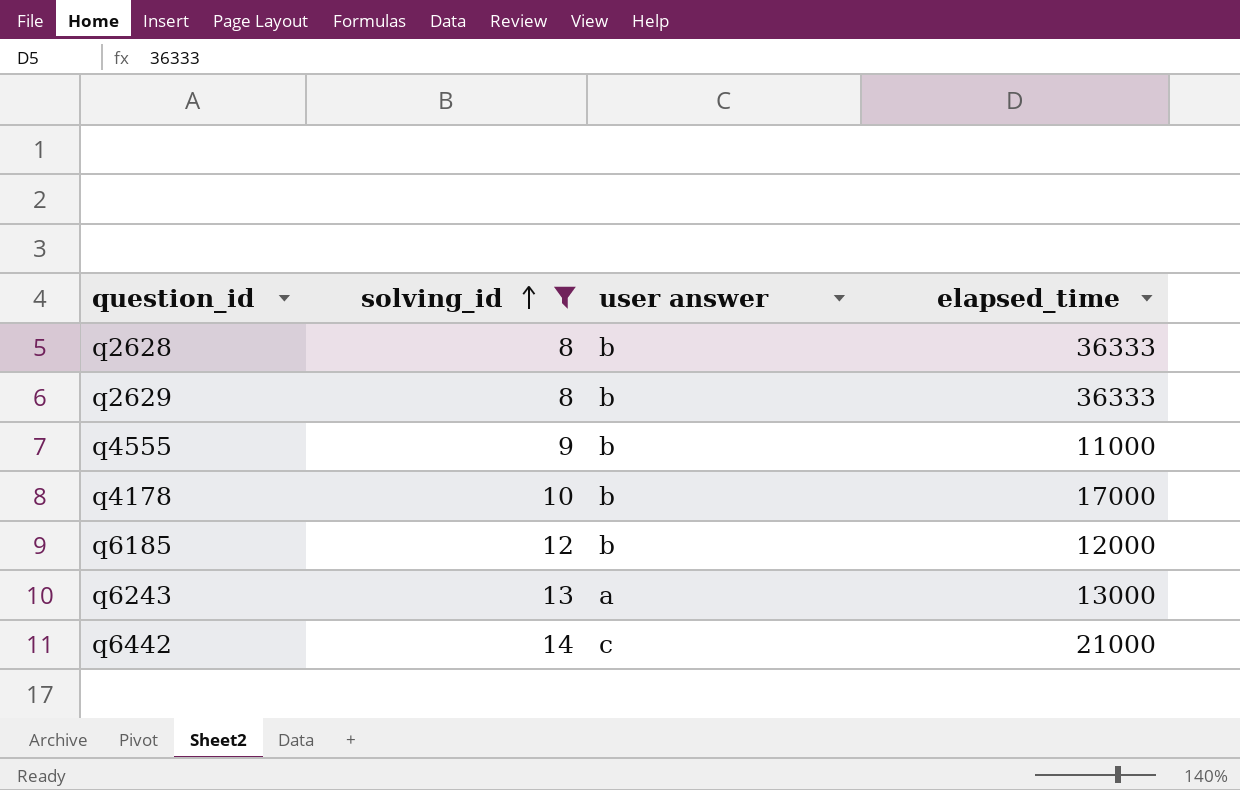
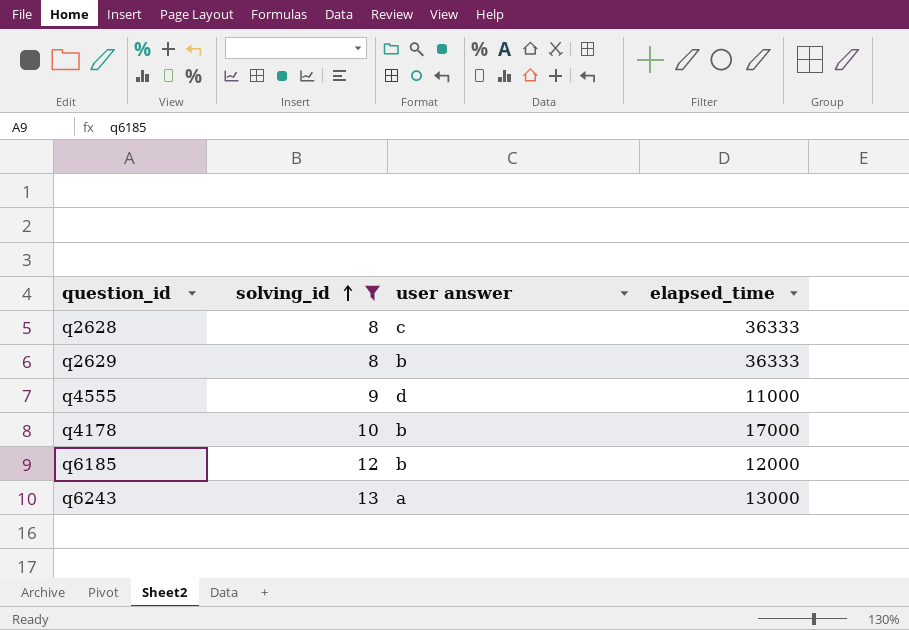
row q6442: 14 | c | 21000 -> none
q2628 | user answer: b -> c
q4555 | user answer: b -> d

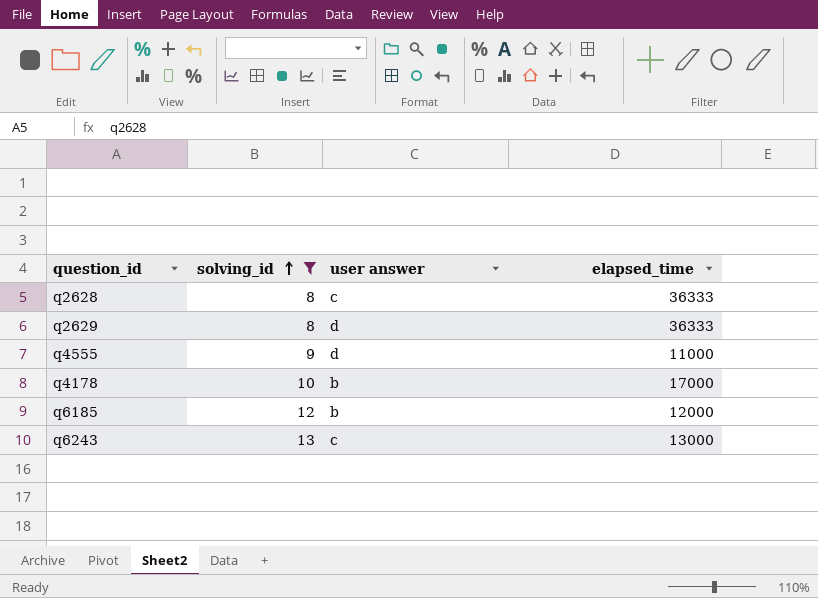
q2629 | user answer: b -> d
q6243 | user answer: a -> c

